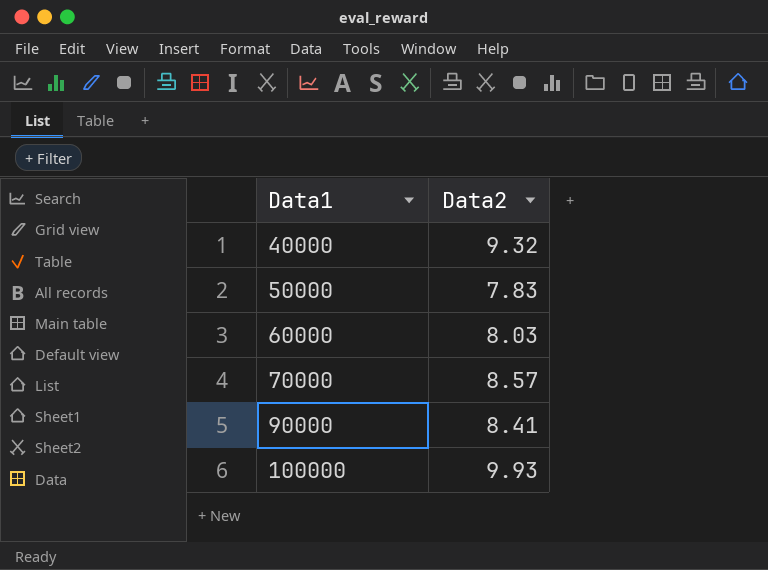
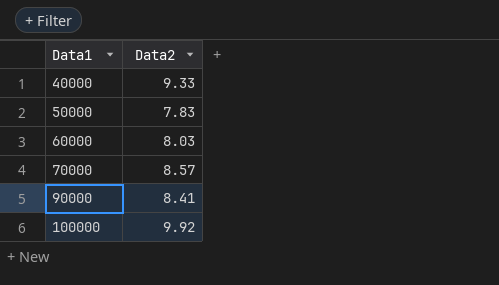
40000 | Data2: 9.32 -> 9.33
100000 | Data2: 9.93 -> 9.92

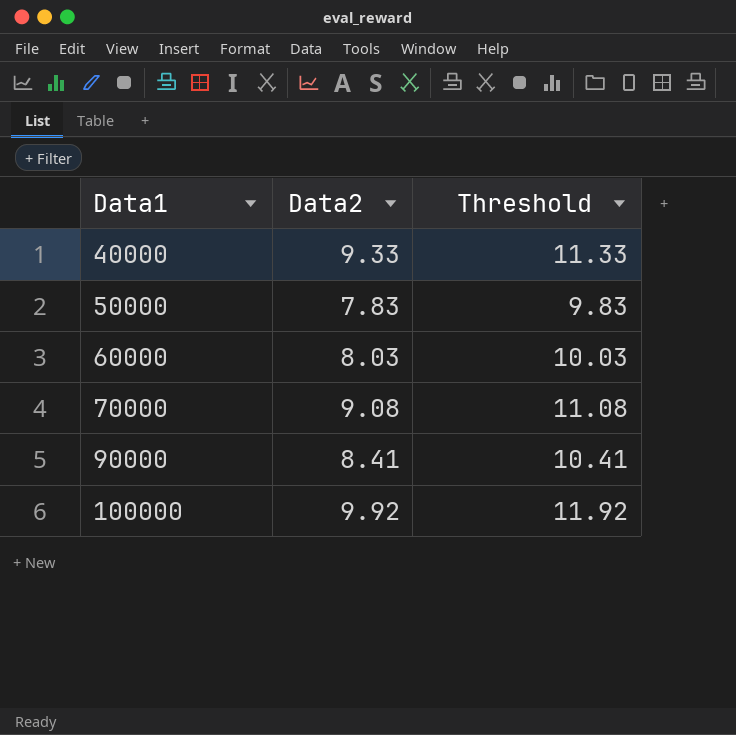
column Threshold | formula: none -> [Data2] + 2
70000 | Data2: 8.57 -> 9.08

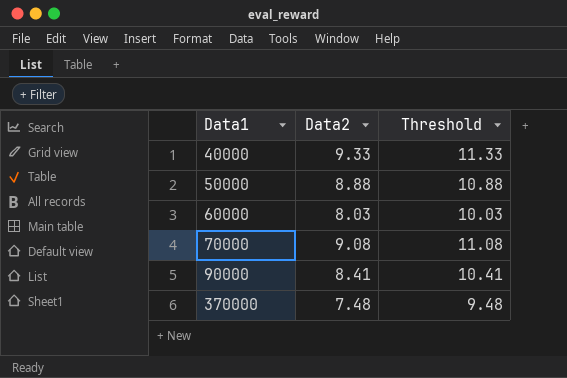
row 100000: 9.92 | 11.92 -> none
50000 | Data2: 7.83 -> 8.88
50000 | Threshold: 9.83 -> 10.88
row 370000: none -> 7.48 | 9.48

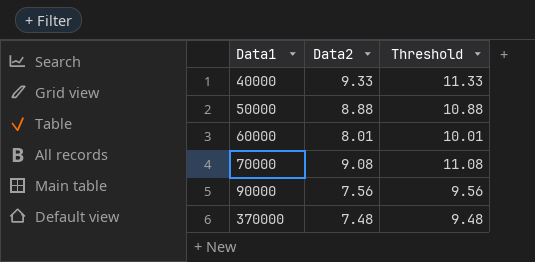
60000 | Data2: 8.03 -> 8.01
60000 | Threshold: 10.03 -> 10.01
90000 | Data2: 8.41 -> 7.56
90000 | Threshold: 10.41 -> 9.56

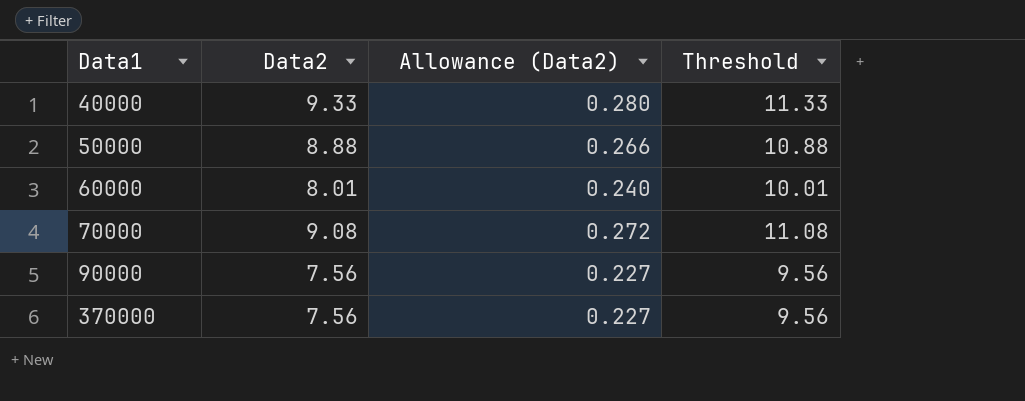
column Allowance (Data2) | formula: none -> [Data2] * 0.03
370000 | Data2: 7.48 -> 7.56
370000 | Threshold: 9.48 -> 9.56

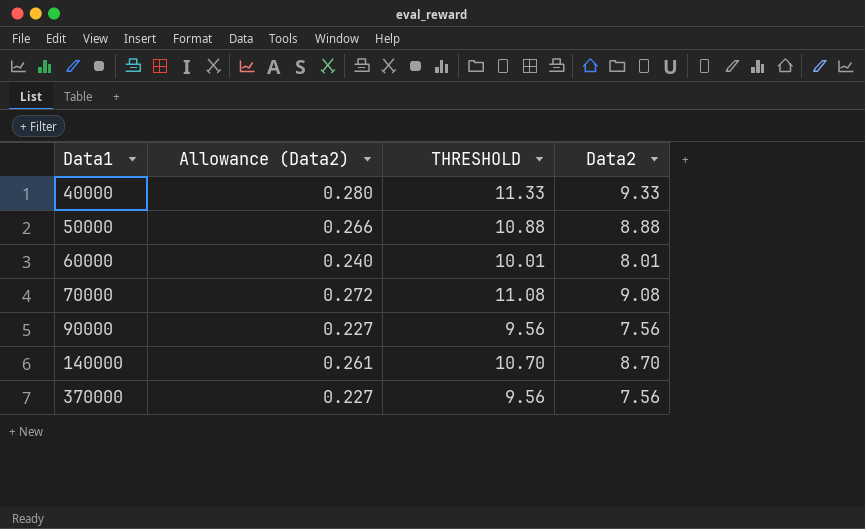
column name: Threshold -> THRESHOLD
column Data2 | position: 2 -> 4
row 140000: none -> 0.261 | 10.70 | 8.70

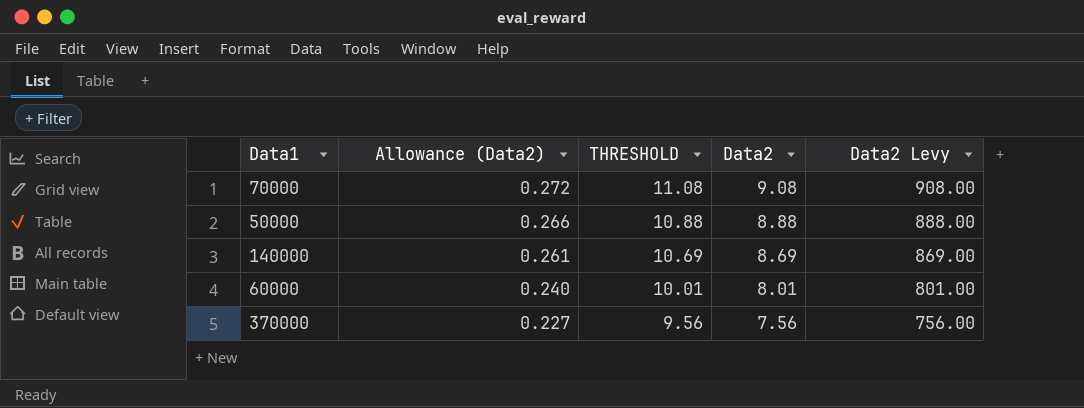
row order: Data1 ascending -> Allowance (Data2) descending
column Data2 Levy | formula: none -> [Data2] * 100
row 40000: 0.280 | 11.33 | 9.33 -> none
row 90000: 0.227 | 9.56 | 7.56 -> none
140000 | THRESHOLD: 10.70 -> 10.69
140000 | Data2: 8.70 -> 8.69

